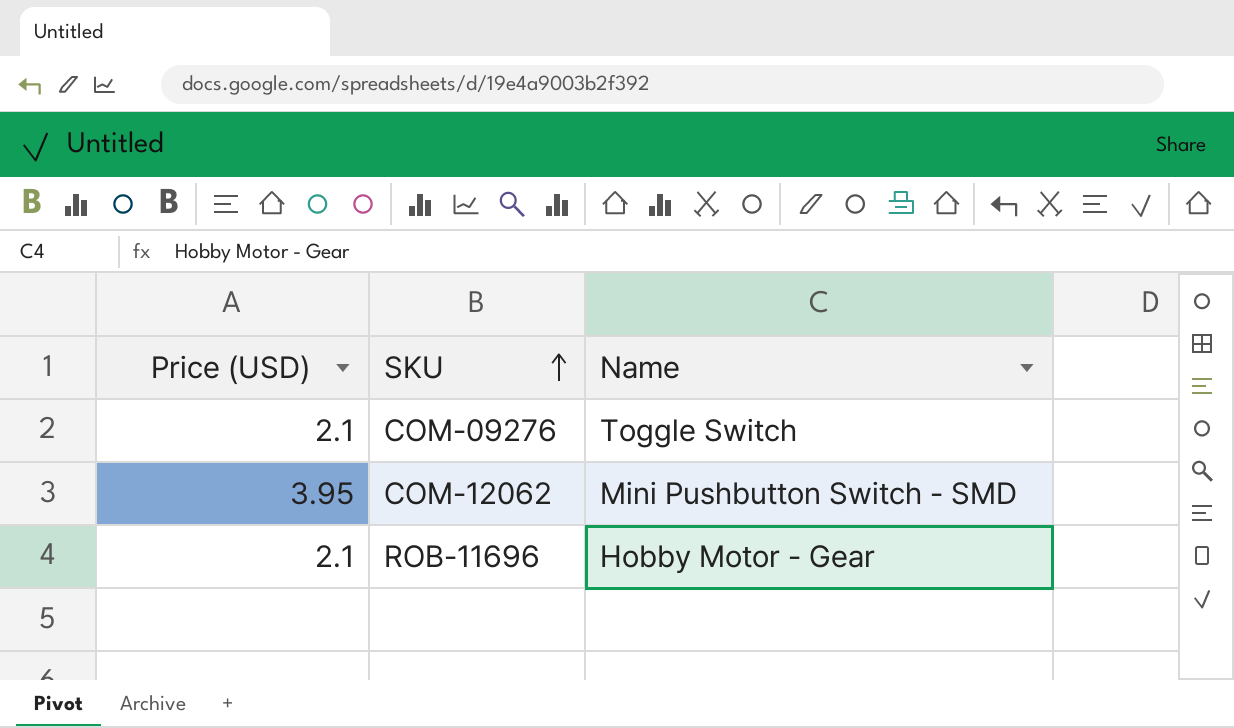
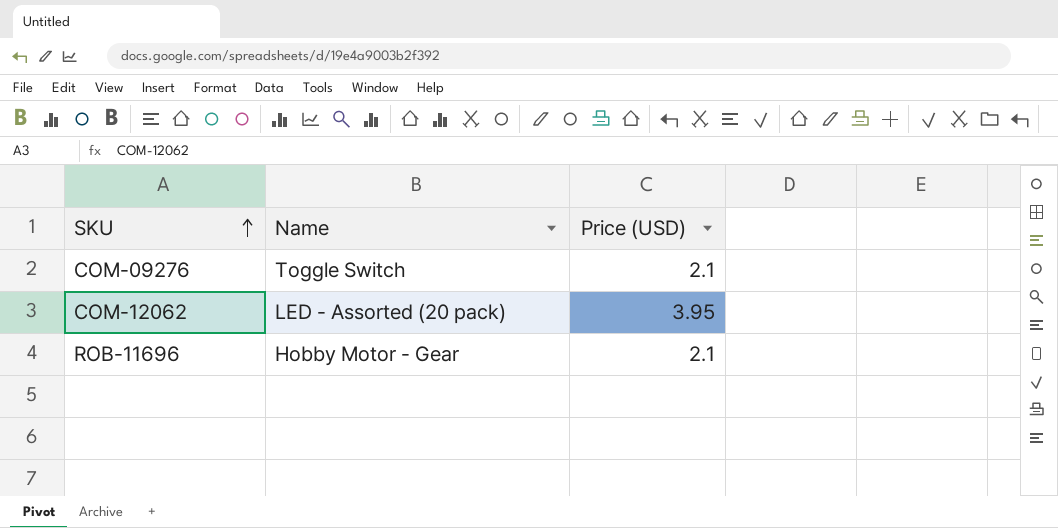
column Price (USD) | position: 1 -> 3
COM-12062 | Name: Mini Pushbutton Switch - SMD -> LED - Assorted (20 pack)

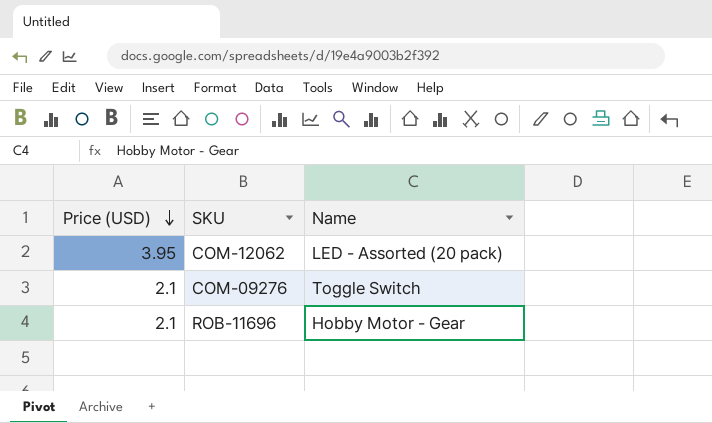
row order: SKU ascending -> Price (USD) descending
column Price (USD) | position: 3 -> 1

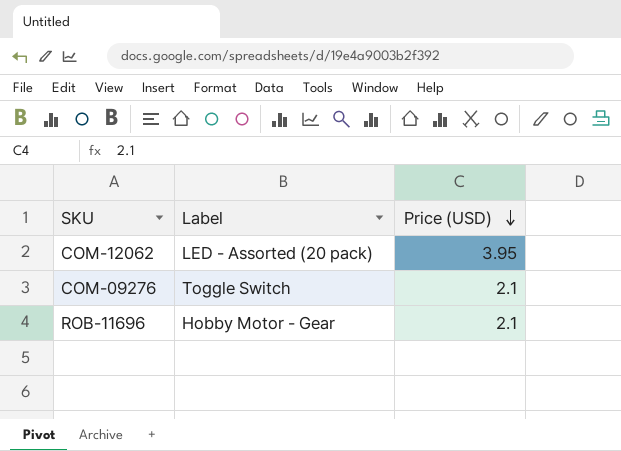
column name: Name -> Label
column Price (USD) | position: 1 -> 3

